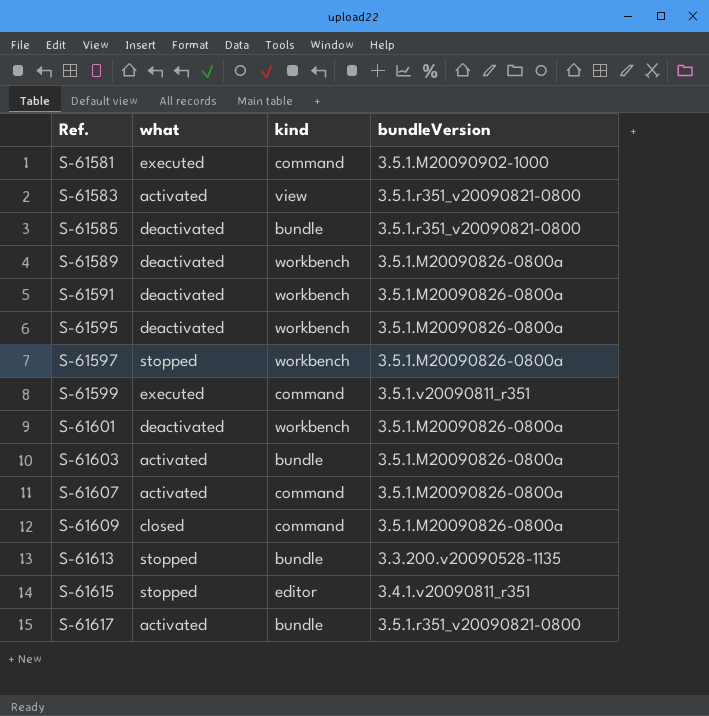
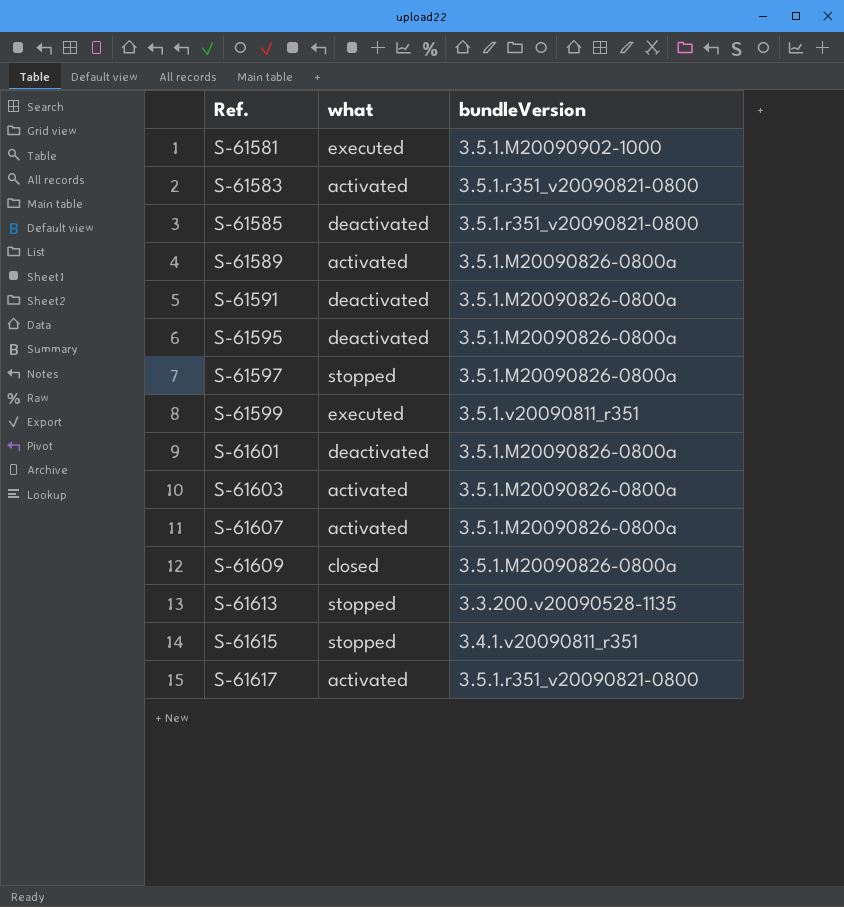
column kind | position: 3 -> none
S-61589 | what: deactivated -> activated

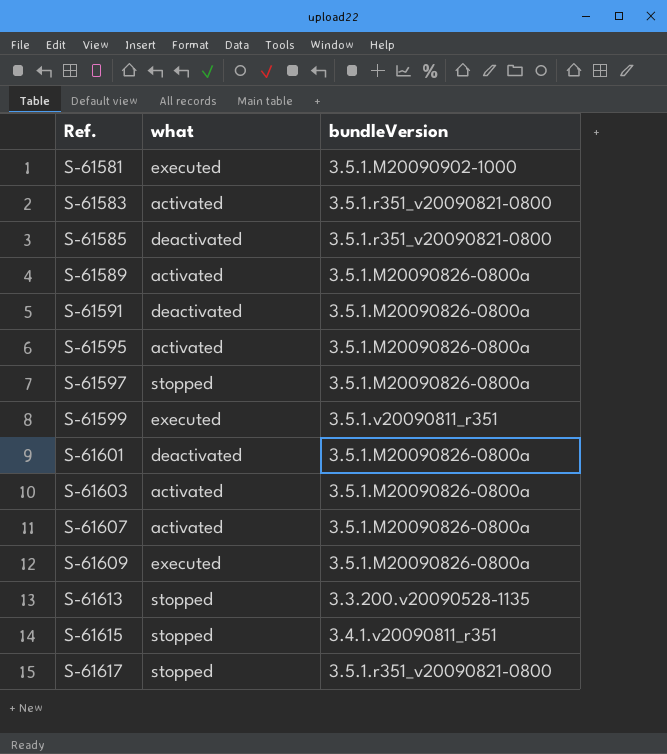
S-61595 | what: deactivated -> activated
S-61609 | what: closed -> executed
S-61617 | what: activated -> stopped

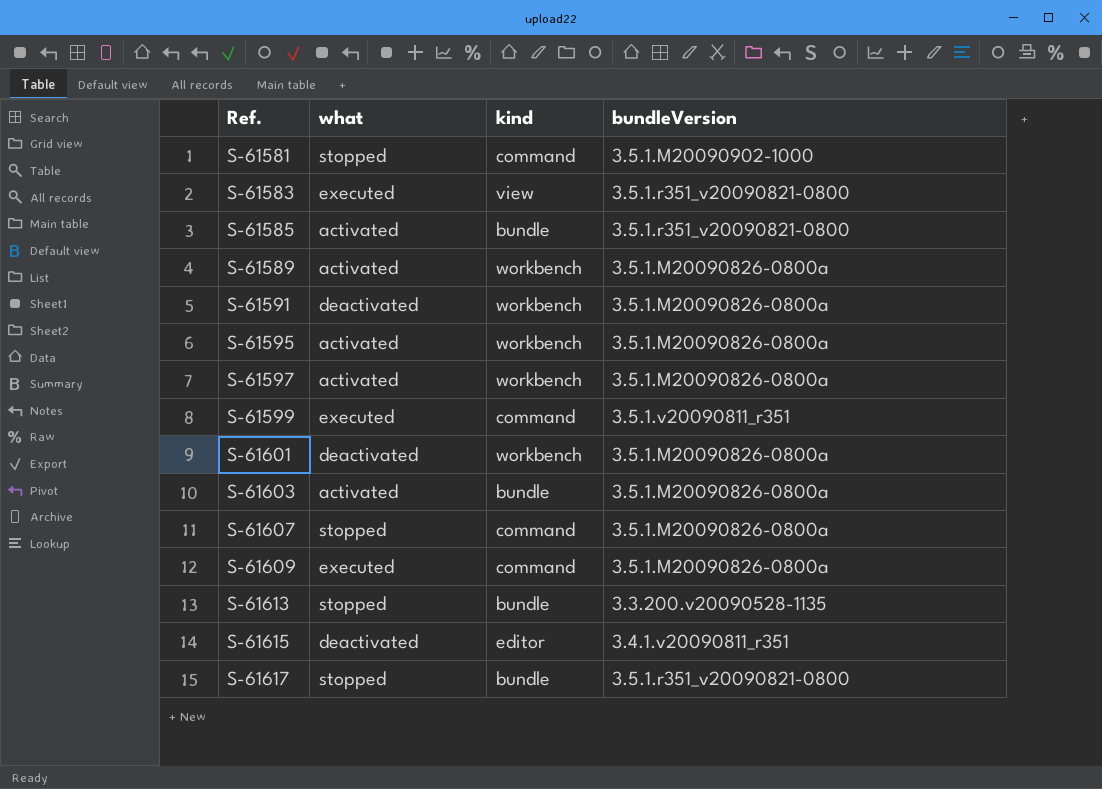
column kind | position: none -> 3
S-61581 | what: executed -> stopped
S-61583 | what: activated -> executed
S-61585 | what: deactivated -> activated
S-61597 | what: stopped -> activated
S-61607 | what: activated -> stopped
S-61615 | what: stopped -> deactivated

